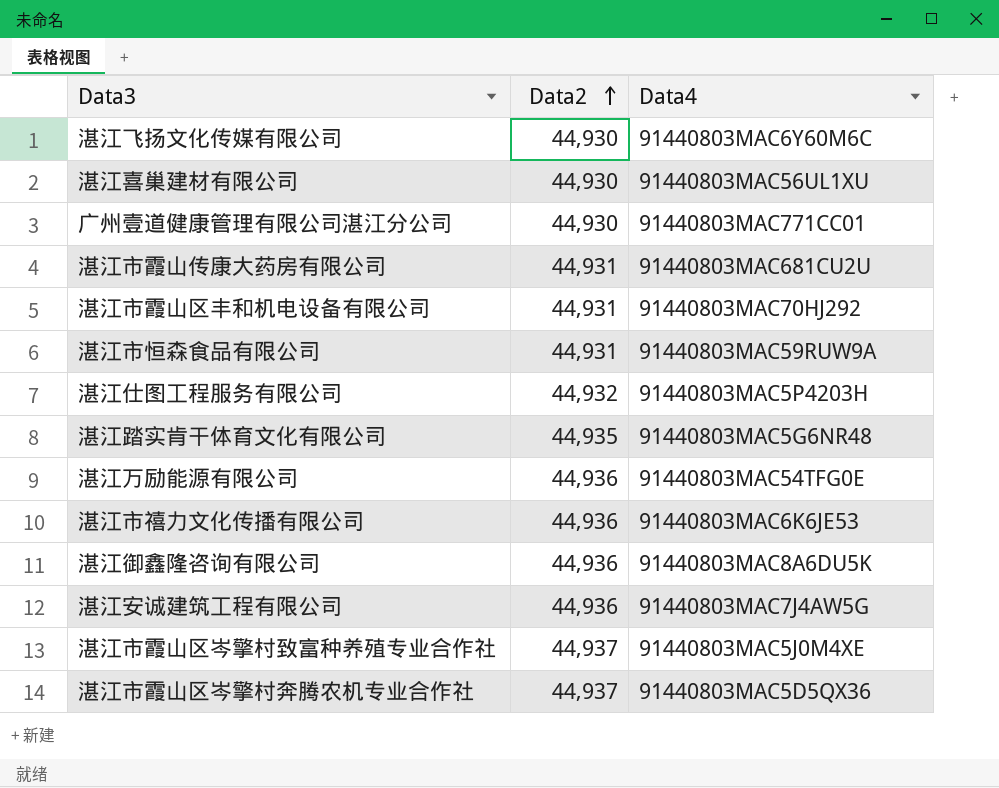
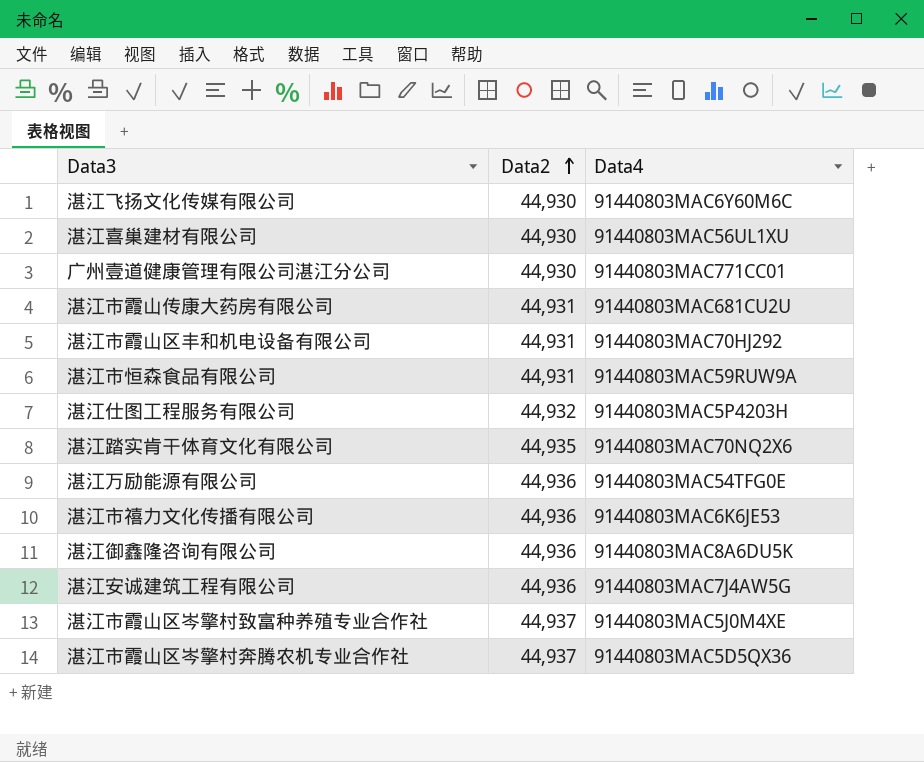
湛江踏实肯干体育文化有限公司 | Data4: 91440803MAC5G6NR48 -> 91440803MAC70NQ2X6

